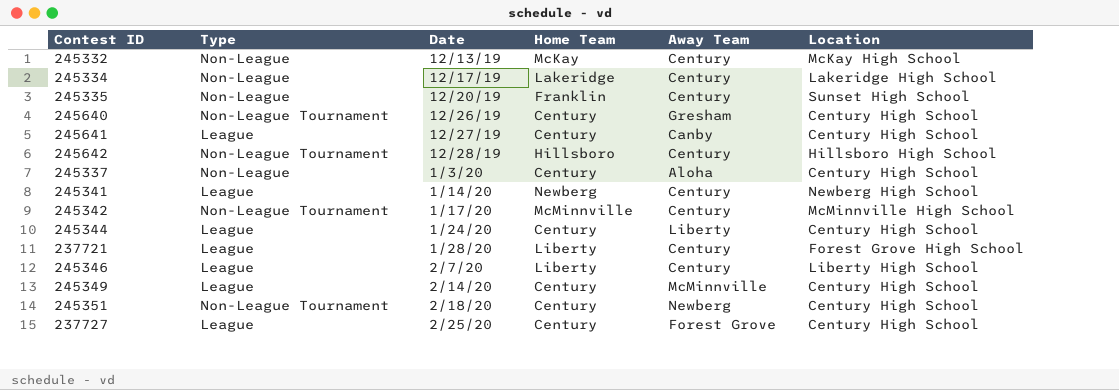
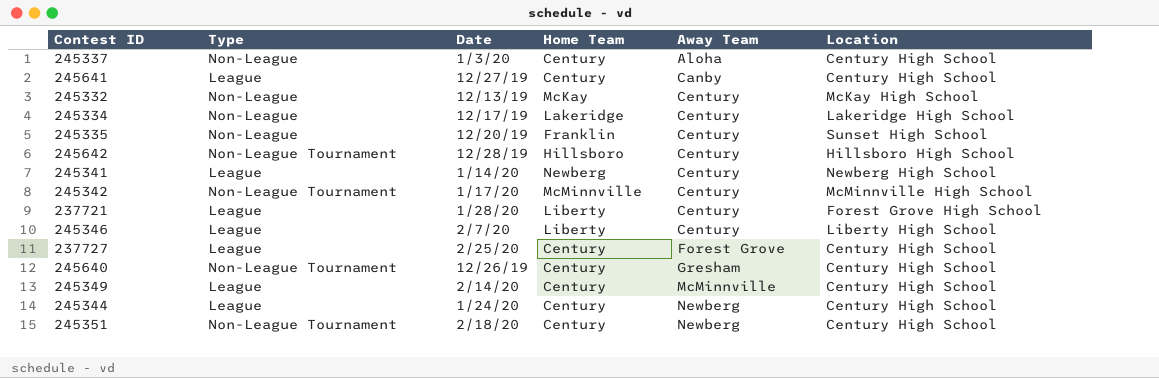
row order: Date ascending -> Away Team ascending
245344 | Away Team: Liberty -> Newberg

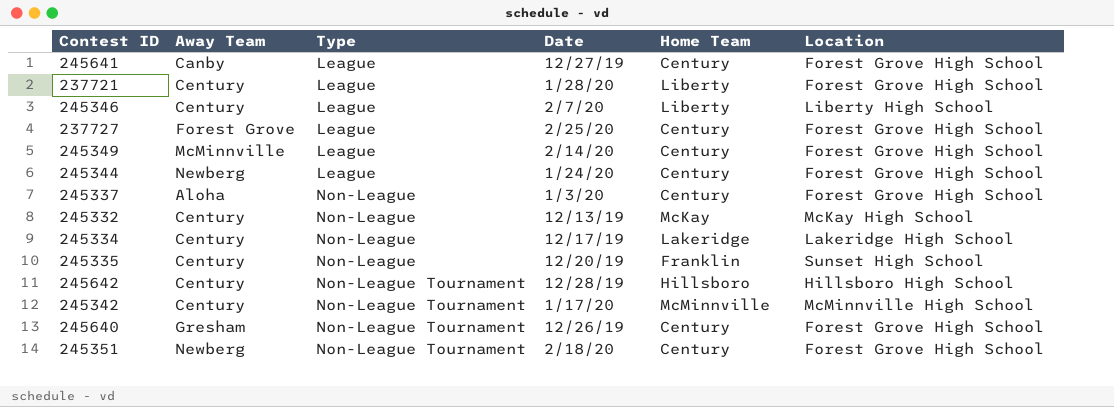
row order: Away Team ascending -> Type ascending
column Away Team | position: 5 -> 2
row 245341: League | 1/14/20 | Newberg | Century | Newberg High School -> none
245641 | Location: Century High School -> Forest Grove High School
237727 | Location: Century High School -> Forest Grove High School
245349 | Location: Century High School -> Forest Grove High School
245344 | Location: Century High School -> Forest Grove High School
245337 | Location: Century High School -> Forest Grove High School
245640 | Location: Century High School -> Forest Grove High School
245351 | Location: Century High School -> Forest Grove High School

